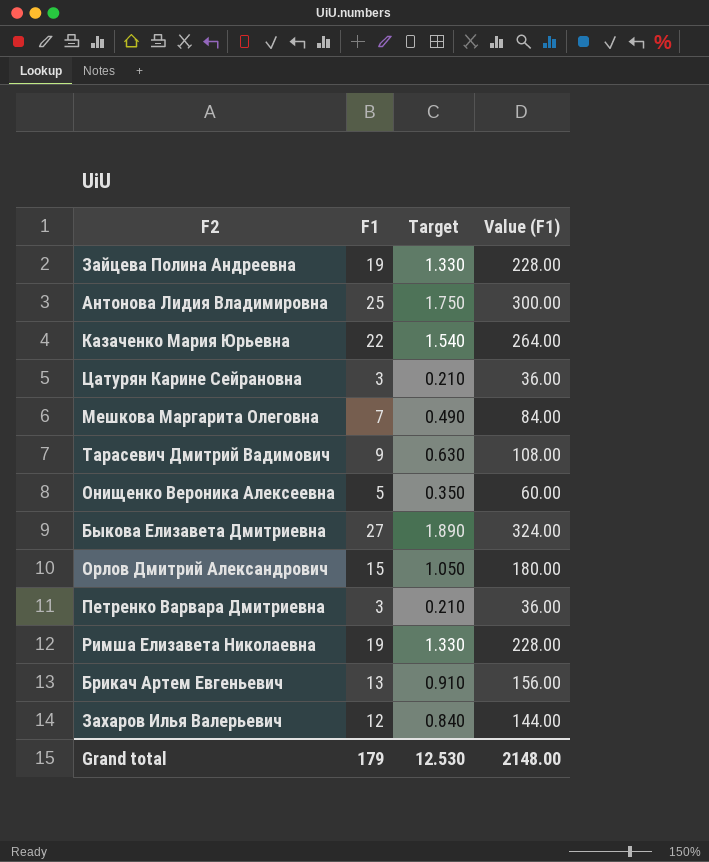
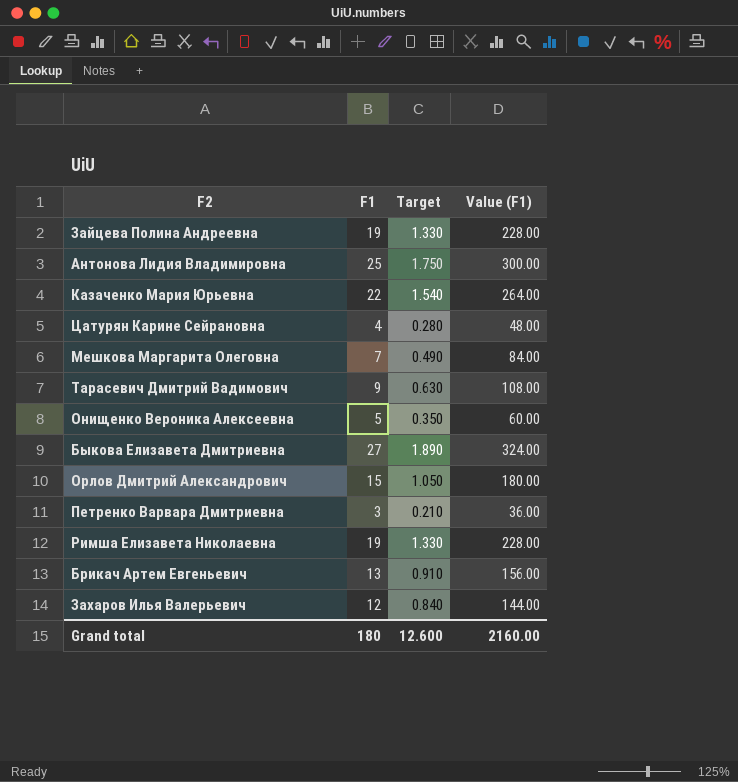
Цатурян Карине Сейрановна | F1: 3 -> 4
Цатурян Карине Сейрановна | Target: 0.210 -> 0.280
Цатурян Карине Сейрановна | Value (F1): 36.00 -> 48.00
Grand total | F1: 179 -> 180
Grand total | Target: 12.530 -> 12.600
Grand total | Value (F1): 2148.00 -> 2160.00

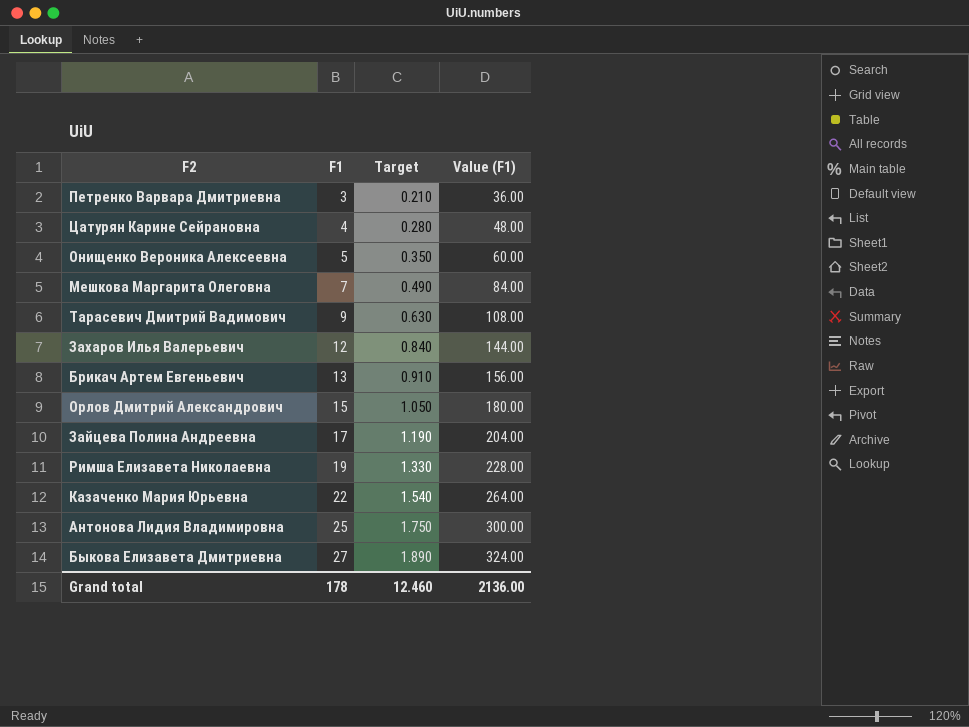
row order: none -> F1 ascending
Зайцева Полина Андреевна | F1: 19 -> 17
Зайцева Полина Андреевна | Target: 1.330 -> 1.190
Зайцева Полина Андреевна | Value (F1): 228.00 -> 204.00
Grand total | F1: 180 -> 178
Grand total | Target: 12.600 -> 12.460
Grand total | Value (F1): 2160.00 -> 2136.00

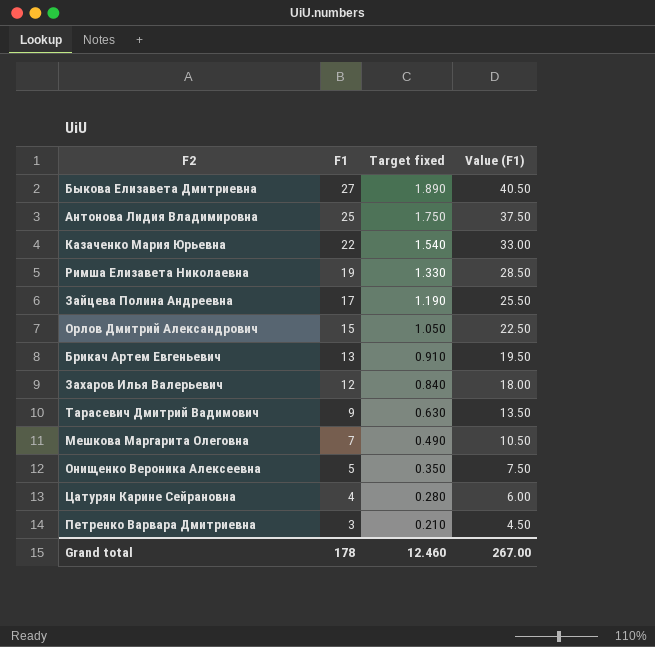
row order: F1 ascending -> F1 descending
column name: Target -> Target fixed
column Value (F1) | formula: [F1] * 12 -> [F1] * 1.5
Grand total | Value (F1): 2136.00 -> 267.00

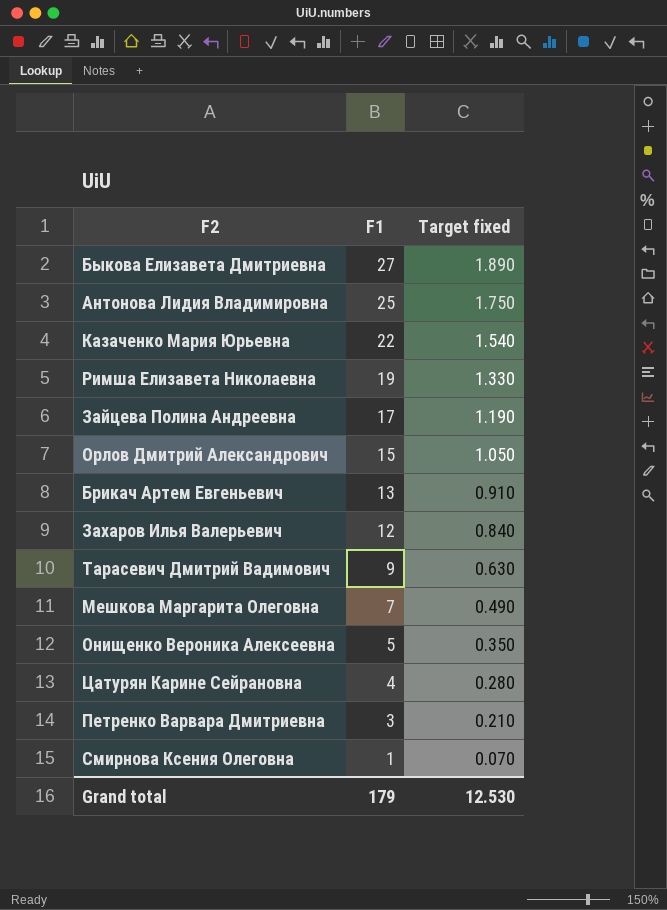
column Value (F1) | formula: [F1] * 1.5 -> none
row Смирнова Ксения Олеговна: none -> 1 | 0.070
Grand total | F1: 178 -> 179
Grand total | Target fixed: 12.460 -> 12.530

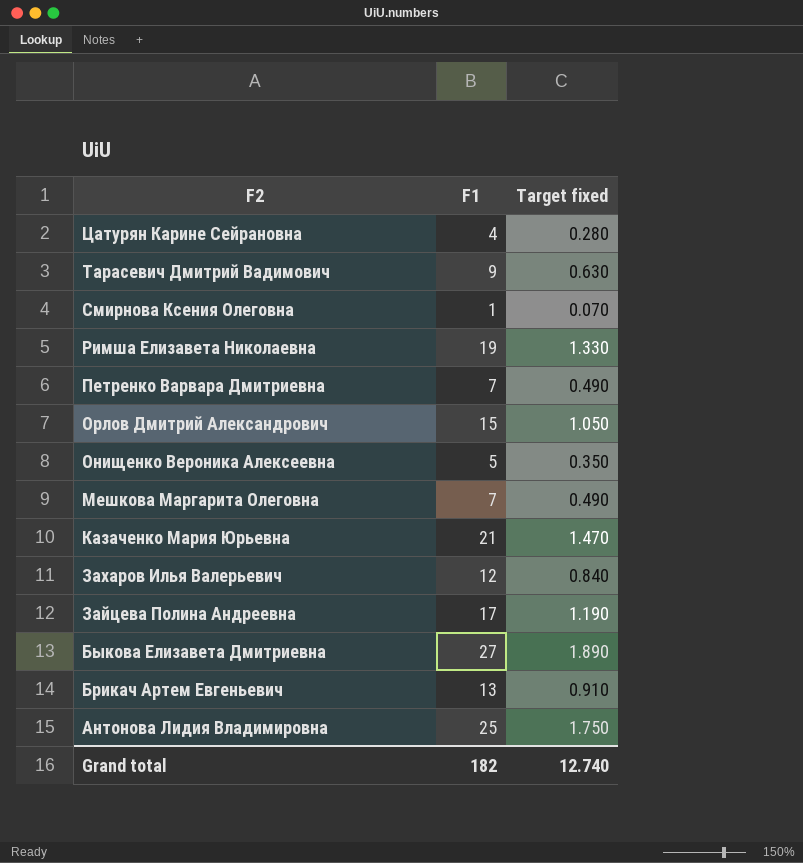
row order: F1 descending -> F2 descending
Петренко Варвара Дмитриевна | F1: 3 -> 7
Петренко Варвара Дмитриевна | Target fixed: 0.210 -> 0.490
Казаченко Мария Юрьевна | F1: 22 -> 21
Казаченко Мария Юрьевна | Target fixed: 1.540 -> 1.470
Grand total | F1: 179 -> 182
Grand total | Target fixed: 12.530 -> 12.740

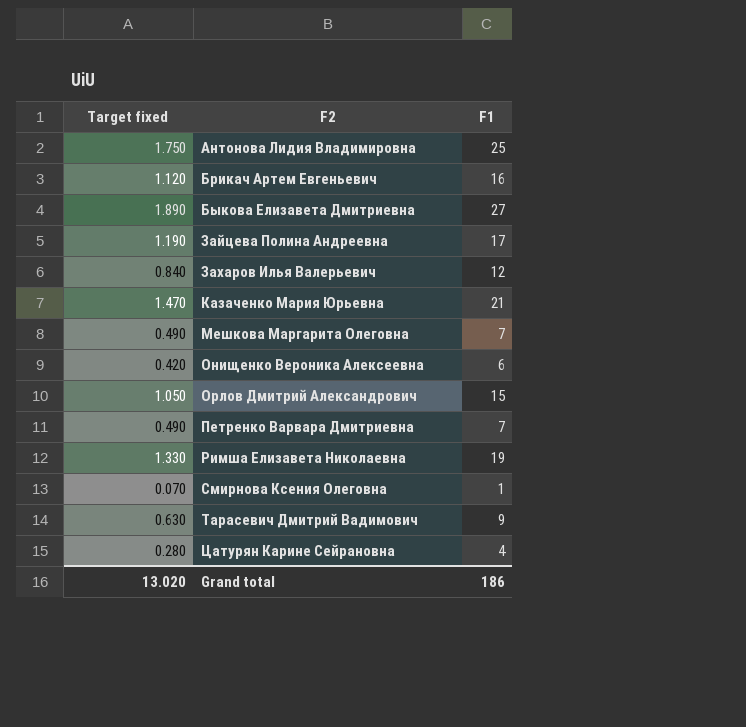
row order: F2 descending -> F2 ascending
column Target fixed | position: 3 -> 1
Брикач Артем Евгеньевич | Target fixed: 0.910 -> 1.120
Брикач Артем Евгеньевич | F1: 13 -> 16
Онищенко Вероника Алексеевна | Target fixed: 0.350 -> 0.420
Онищенко Вероника Алексеевна | F1: 5 -> 6
Grand total | Target fixed: 12.740 -> 13.020
Grand total | F1: 182 -> 186

